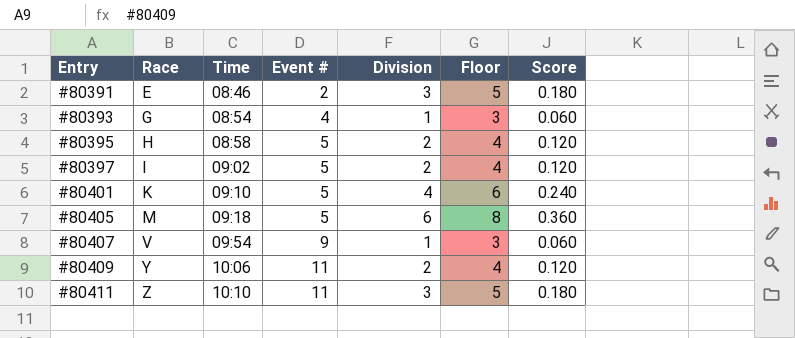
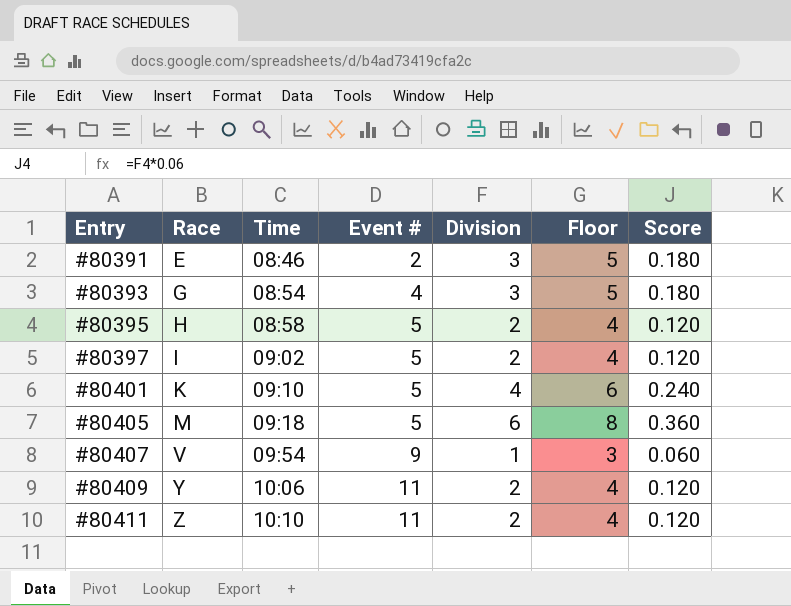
#80393 | Division: 1 -> 3
#80393 | Floor: 3 -> 5
#80393 | Score: 0.060 -> 0.180
#80411 | Division: 3 -> 2
#80411 | Floor: 5 -> 4
#80411 | Score: 0.180 -> 0.120

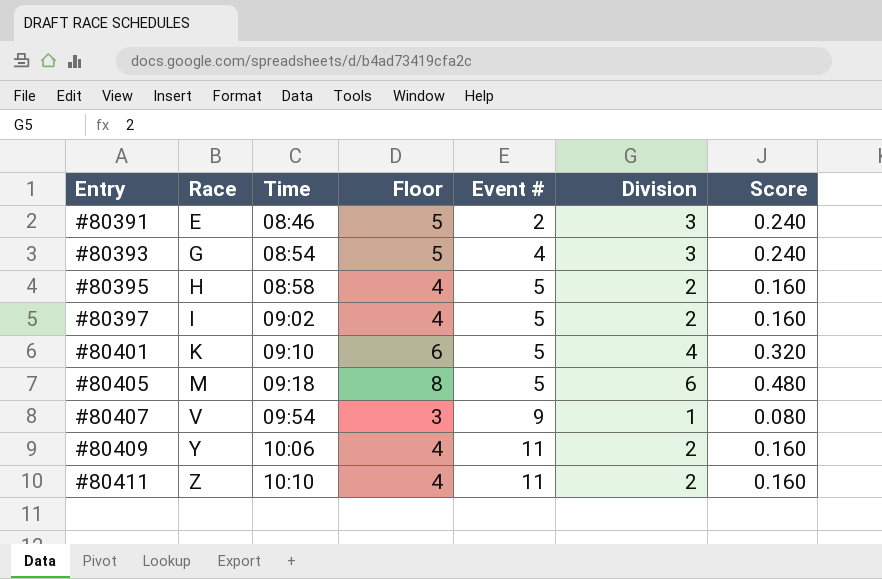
column Floor | position: 6 -> 4
column Score | formula: [Division] * 0.06 -> [Division] * 0.08

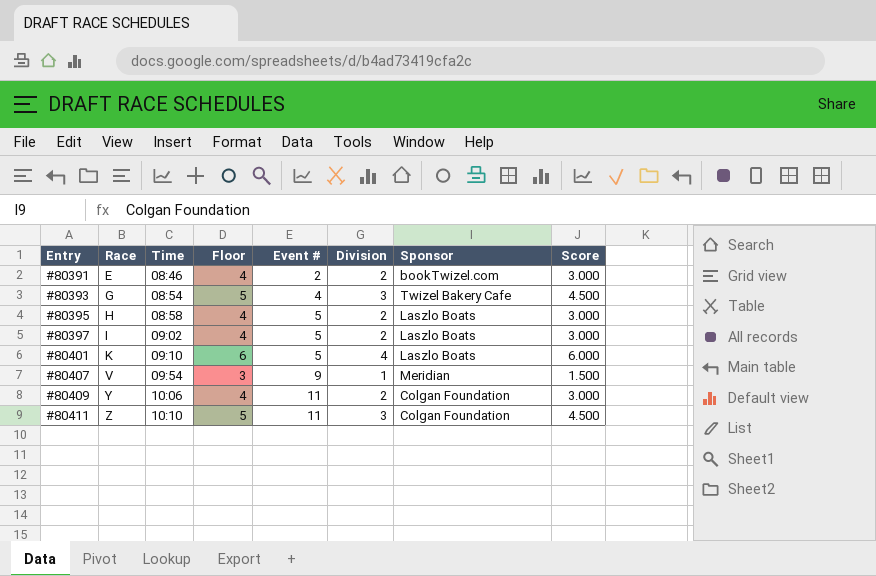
column Sponsor | position: none -> 7
column Score | formula: [Division] * 0.08 -> [Division] * 1.5
row #80405: M | 09:18 | 8 | 5 | 6 | 0.480 -> none
#80391 | Floor: 5 -> 4
#80391 | Division: 3 -> 2
#80411 | Floor: 4 -> 5
#80411 | Division: 2 -> 3

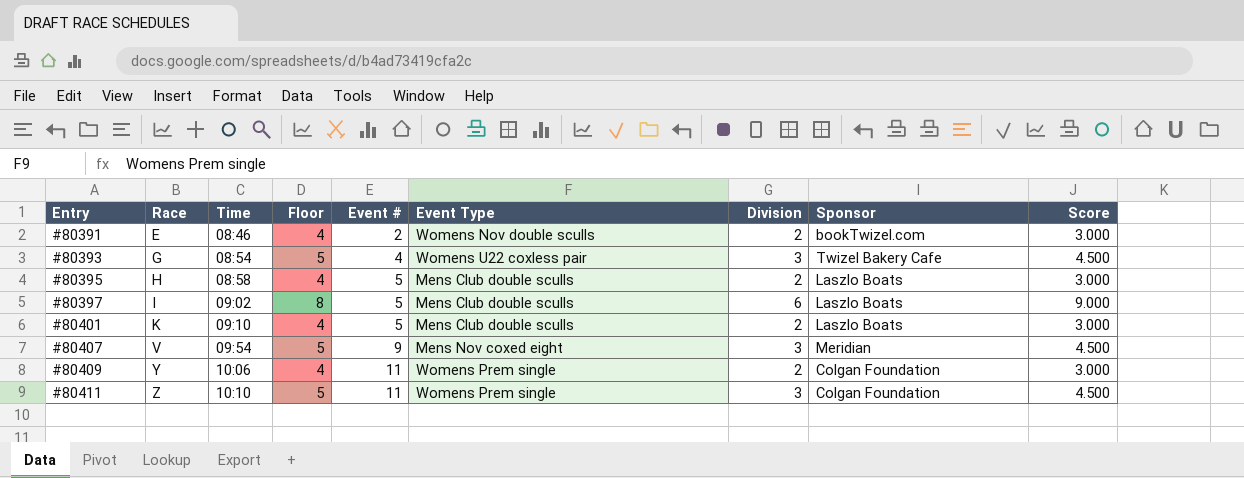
column Event Type | position: none -> 6
#80397 | Floor: 4 -> 8
#80397 | Division: 2 -> 6
#80397 | Score: 3.000 -> 9.000
#80401 | Floor: 6 -> 4
#80401 | Division: 4 -> 2
#80401 | Score: 6.000 -> 3.000
#80407 | Floor: 3 -> 5
#80407 | Division: 1 -> 3
#80407 | Score: 1.500 -> 4.500

